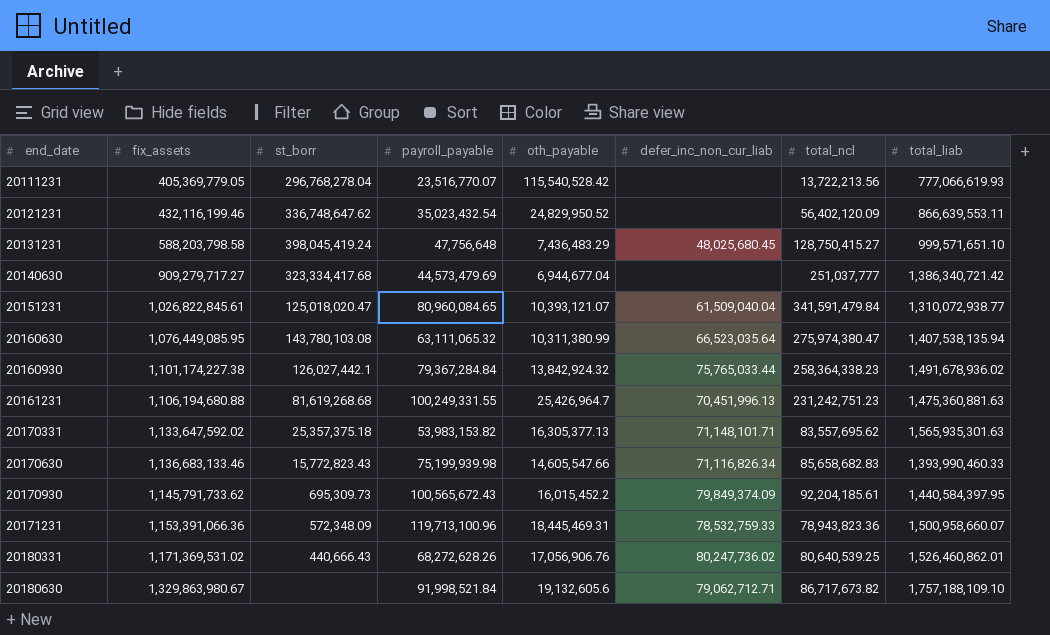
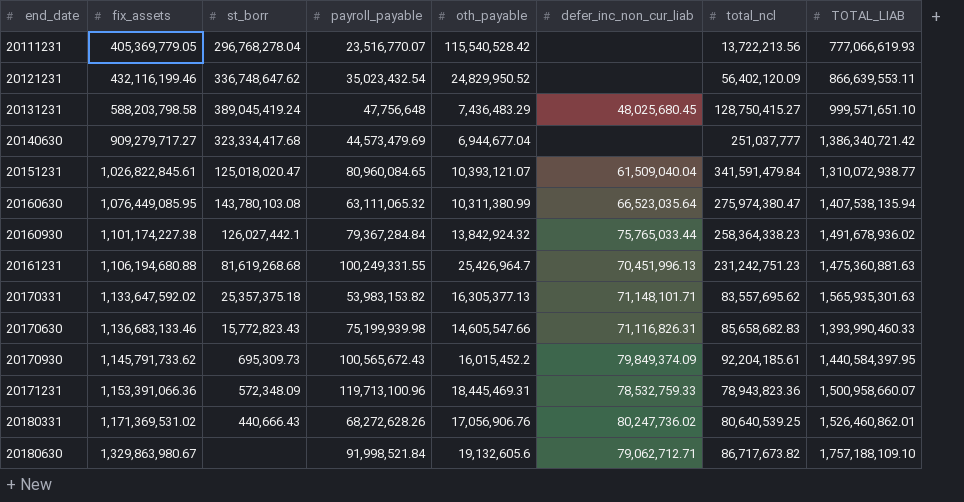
column name: total_liab -> TOTAL_LIAB
20131231 | st_borr: 398,045,419.24 -> 389,045,419.24
20170630 | defer_inc_non_cur_liab: 71,116,826.34 -> 71,116,826.31

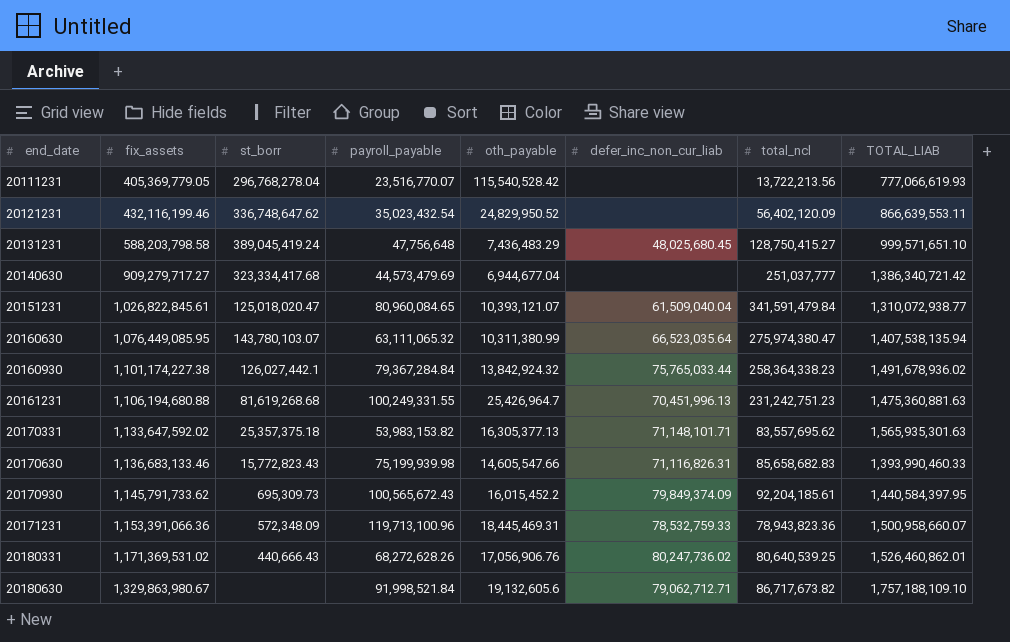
20160630 | st_borr: 143,780,103.08 -> 143,780,103.07

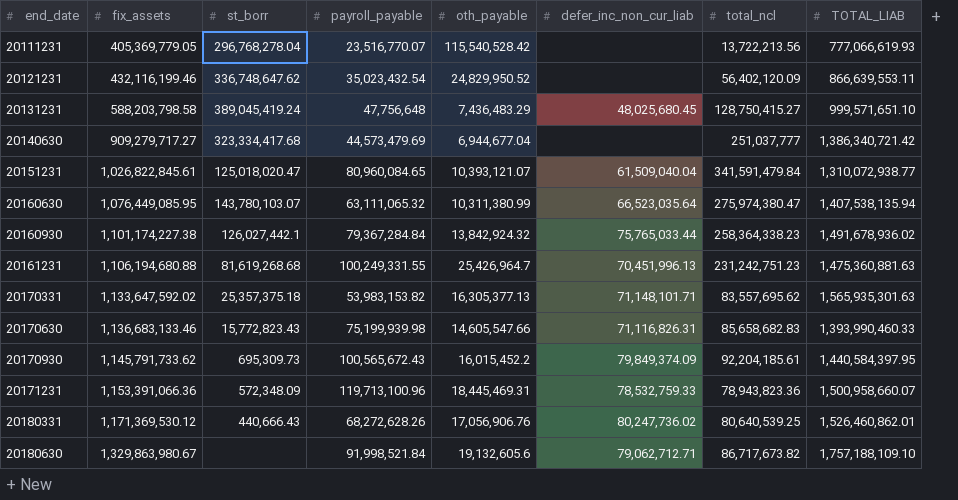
20180331 | fix_assets: 1,171,369,531.02 -> 1,171,369,530.12

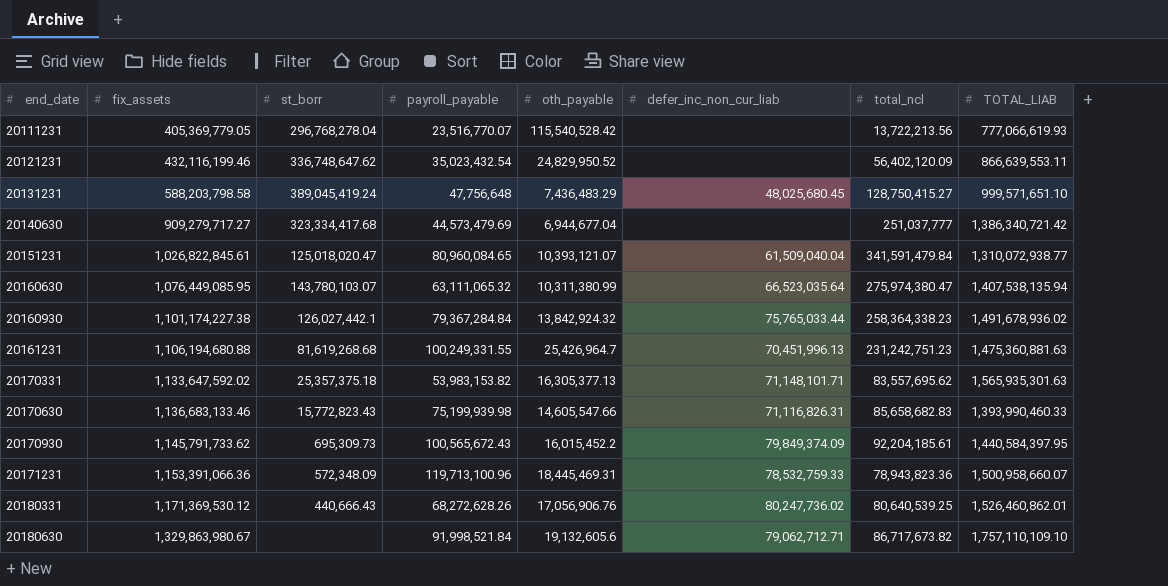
20180630 | TOTAL_LIAB: 1,757,188,109.10 -> 1,757,110,109.10

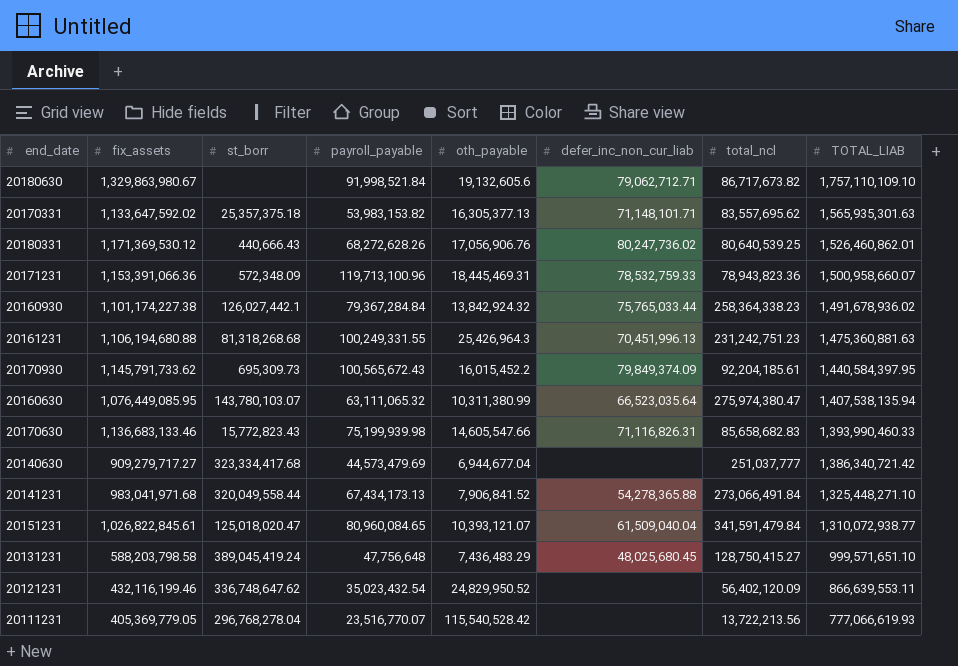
row order: end_date ascending -> TOTAL_LIAB descending
20161231 | st_borr: 81,619,268.68 -> 81,318,268.68
20161231 | oth_payable: 25,426,964.7 -> 25,426,964.3
row 20141231: none -> 983,041,971.68 | 320,049,558.44 | 67,434,173.13 | 7,906,841.52 | 54,278,365.88 | 273,066,491.84 | 1,325,448,271.10

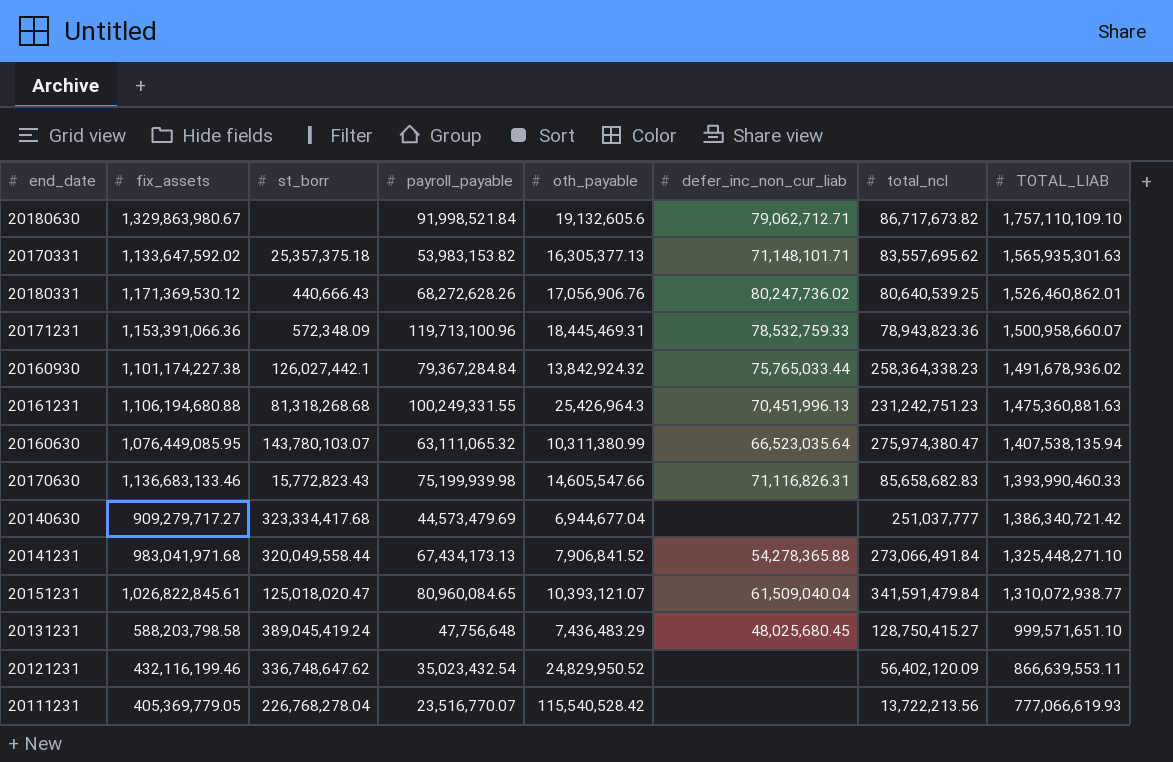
row 20170930: 1,145,791,733.62 | 695,309.73 | 100,565,672.43 | 16,015,452.2 | 79,849,374.09 | 92,204,185.61 | 1,440,584,397.95 -> none
20111231 | st_borr: 296,768,278.04 -> 226,768,278.04

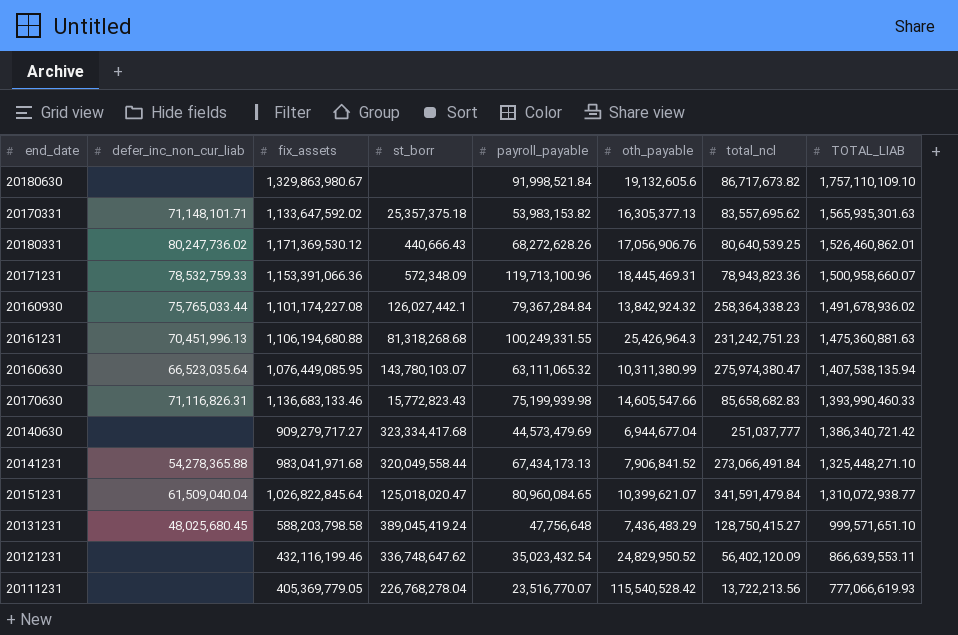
column defer_inc_non_cur_liab | position: 6 -> 2
20180630 | defer_inc_non_cur_liab: 79,062,712.71 -> none
20160930 | fix_assets: 1,101,174,227.38 -> 1,101,174,227.08
20151231 | fix_assets: 1,026,822,845.61 -> 1,026,822,845.64
20151231 | oth_payable: 10,393,121.07 -> 10,399,621.07

